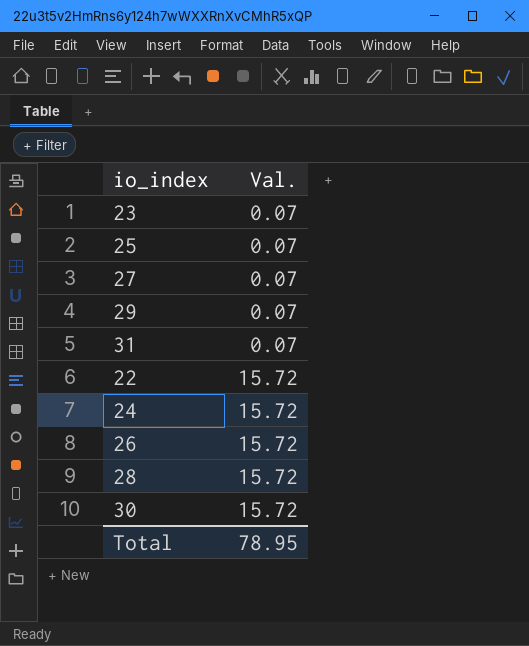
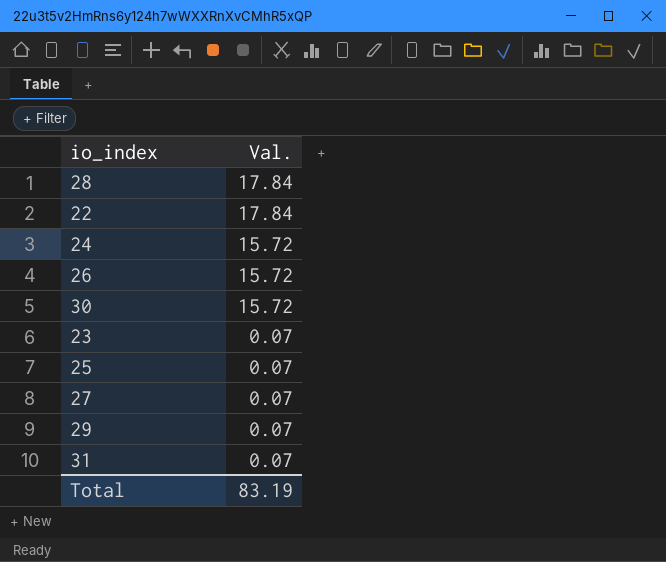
row order: Val. ascending -> Val. descending
28 | Val.: 15.72 -> 17.84
22 | Val.: 15.72 -> 17.84
Total | Val.: 78.95 -> 83.19

